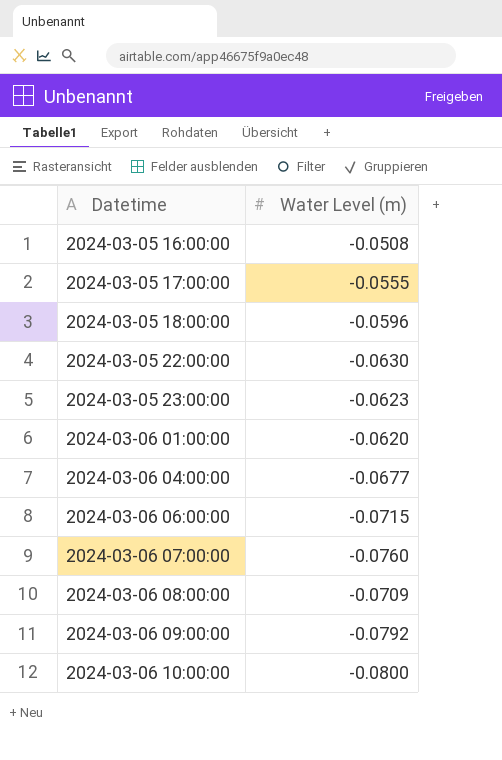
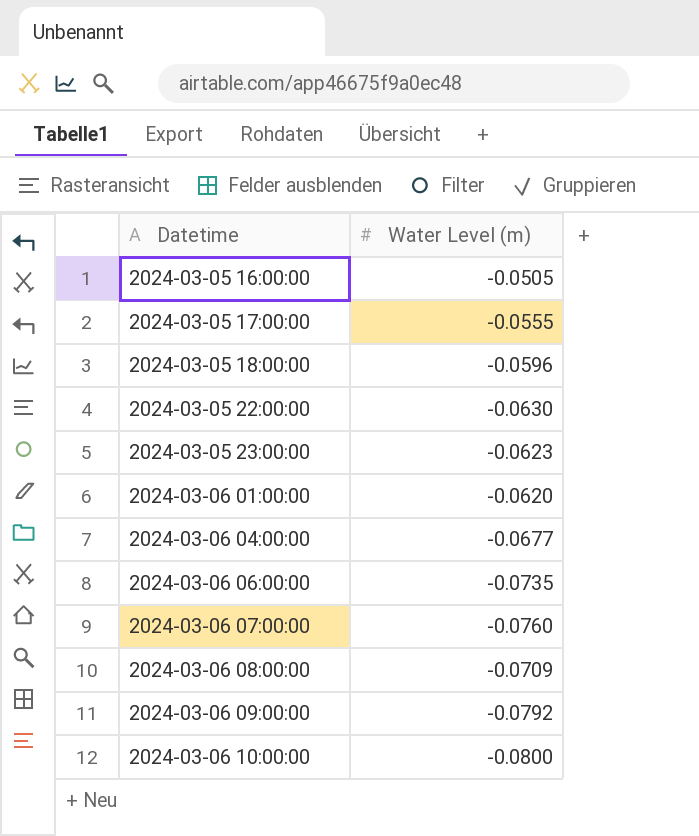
2024-03-05 16:00:00 | Water Level (m): -0.0508 -> -0.0505
2024-03-06 06:00:00 | Water Level (m): -0.0715 -> -0.0735

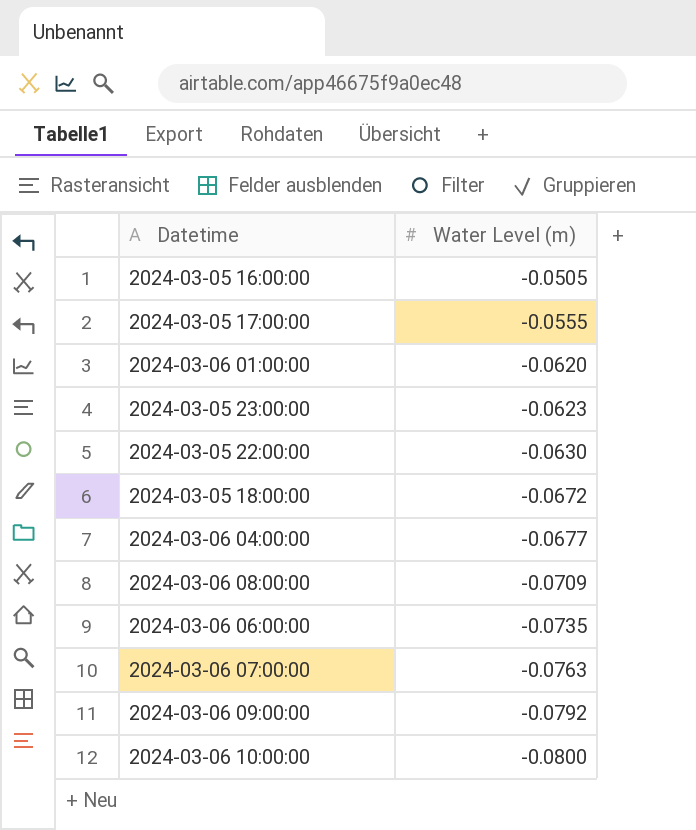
row order: Datetime ascending -> Water Level (m) descending
2024-03-05 18:00:00 | Water Level (m): -0.0596 -> -0.0672
2024-03-06 07:00:00 | Water Level (m): -0.0760 -> -0.0763

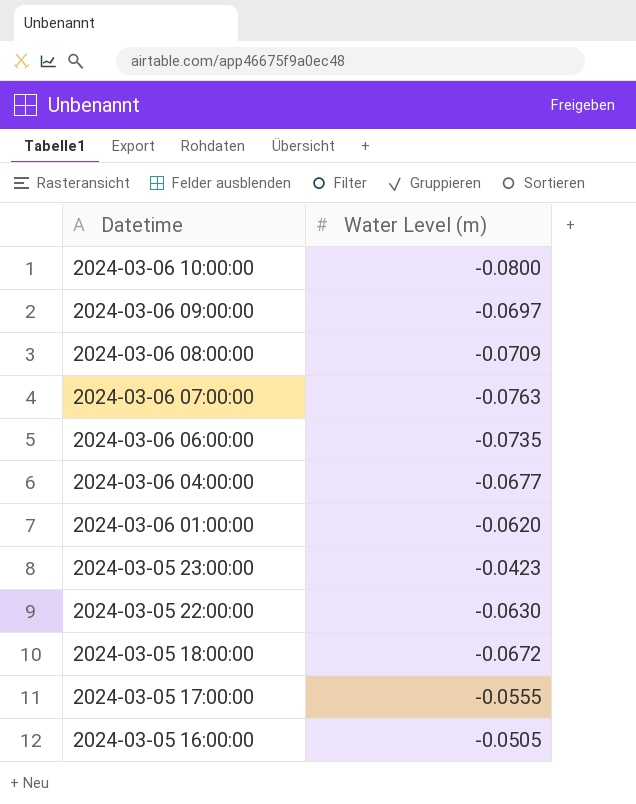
row order: Water Level (m) descending -> Datetime descending
2024-03-06 09:00:00 | Water Level (m): -0.0792 -> -0.0697
2024-03-05 23:00:00 | Water Level (m): -0.0623 -> -0.0423

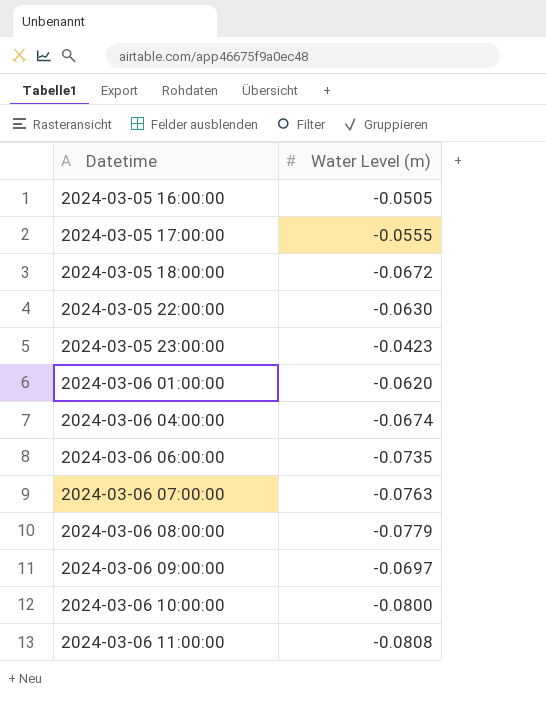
row order: Datetime descending -> Datetime ascending
2024-03-06 04:00:00 | Water Level (m): -0.0677 -> -0.0674
2024-03-06 08:00:00 | Water Level (m): -0.0709 -> -0.0779
row 2024-03-06 11:00:00: none -> -0.0808

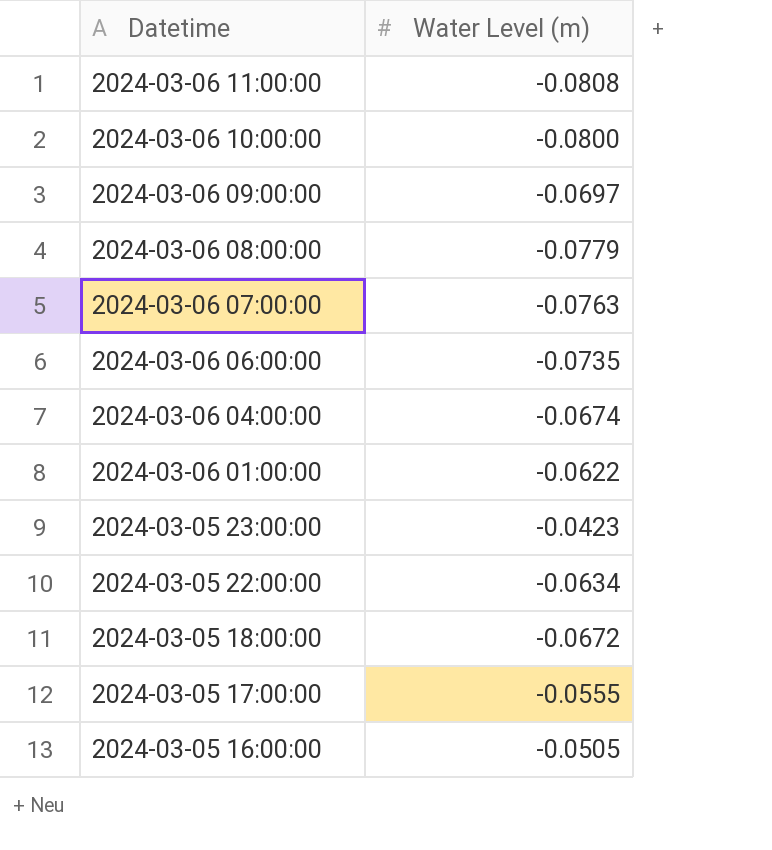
row order: Datetime ascending -> Datetime descending
2024-03-06 01:00:00 | Water Level (m): -0.0620 -> -0.0622
2024-03-05 22:00:00 | Water Level (m): -0.0630 -> -0.0634

